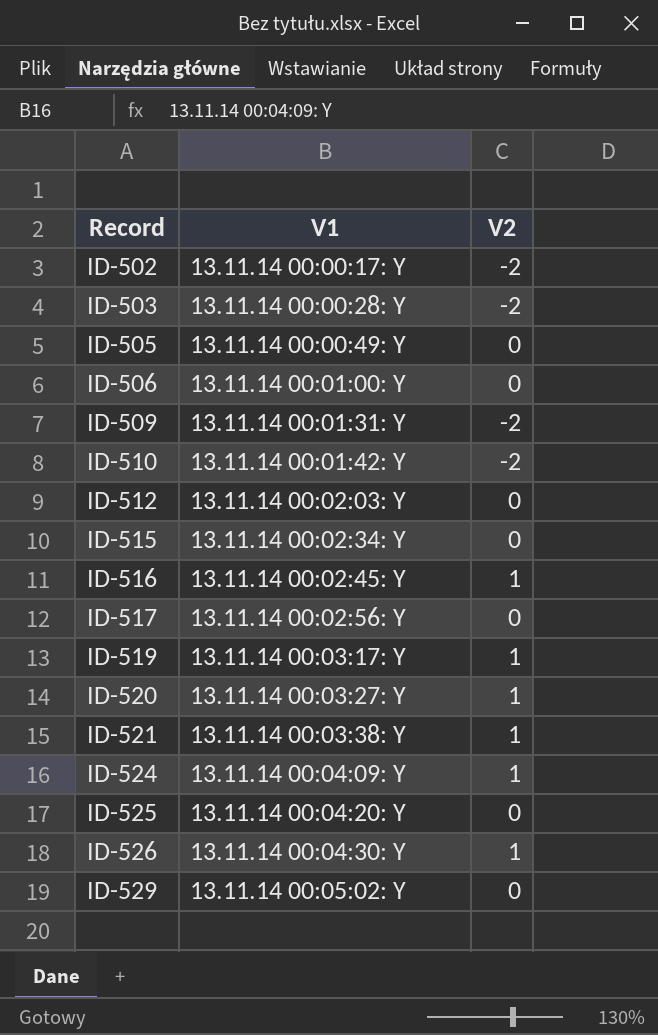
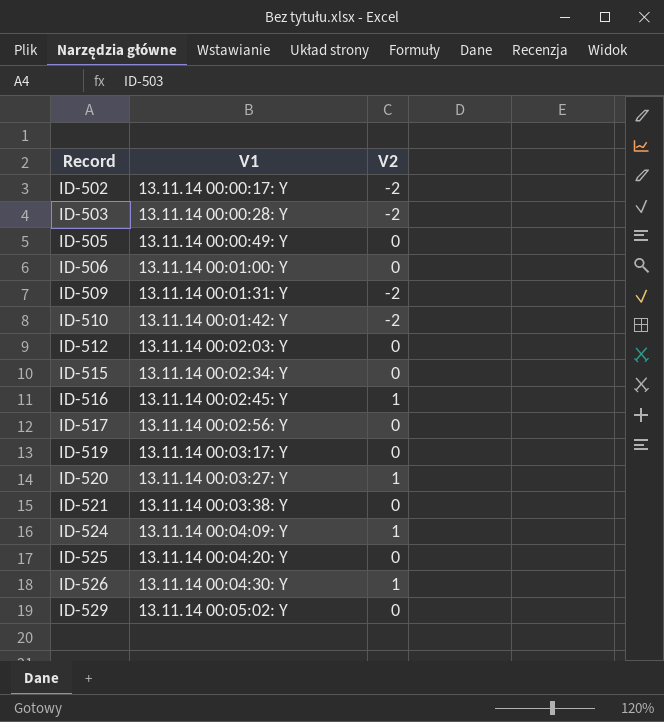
ID-519 | V2: 1 -> 0
ID-521 | V2: 1 -> 0

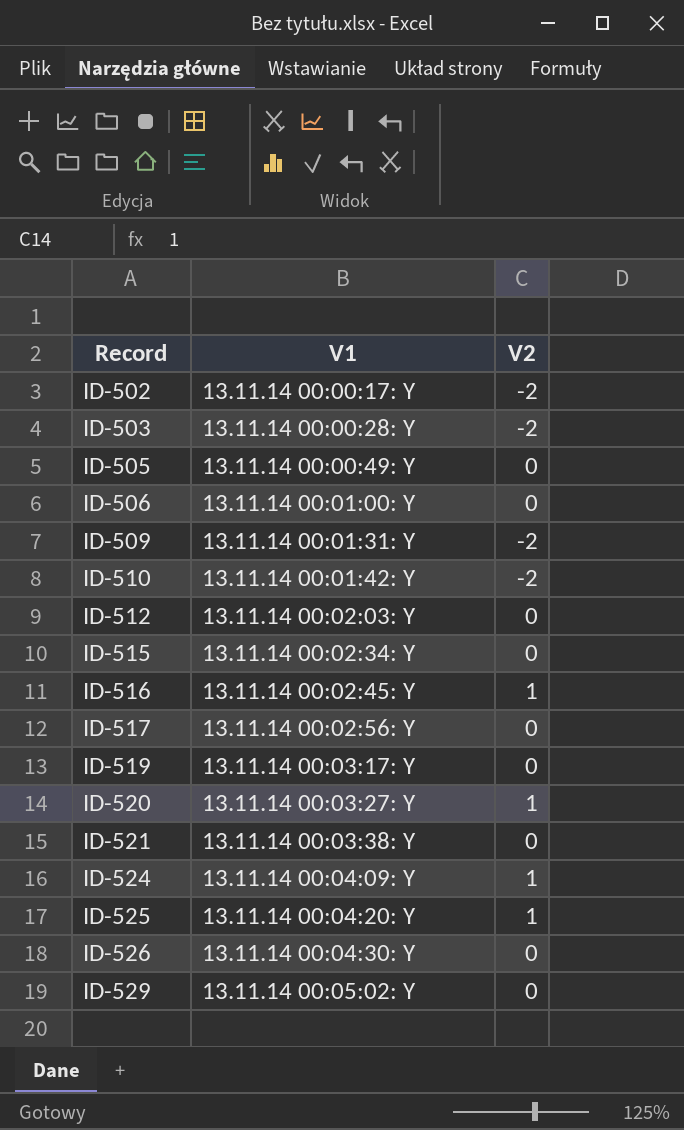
ID-525 | V2: 0 -> 1
ID-526 | V2: 1 -> 0

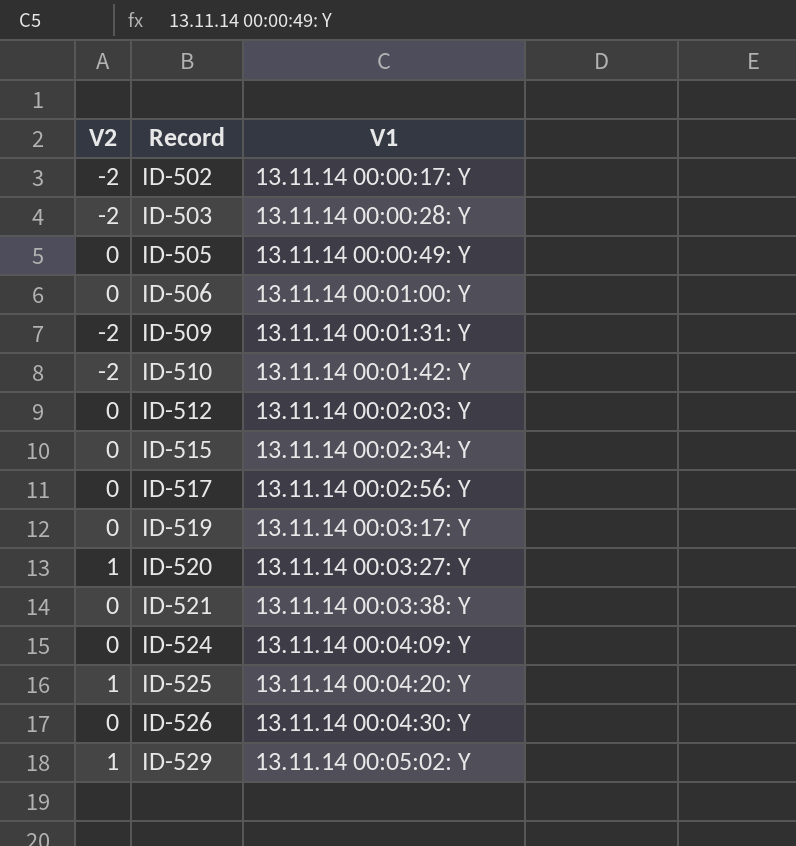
column V2 | position: 3 -> 1
row ID-516: 13.11.14 00:02:45: Y | 1 -> none
ID-524 | V2: 1 -> 0
ID-529 | V2: 0 -> 1

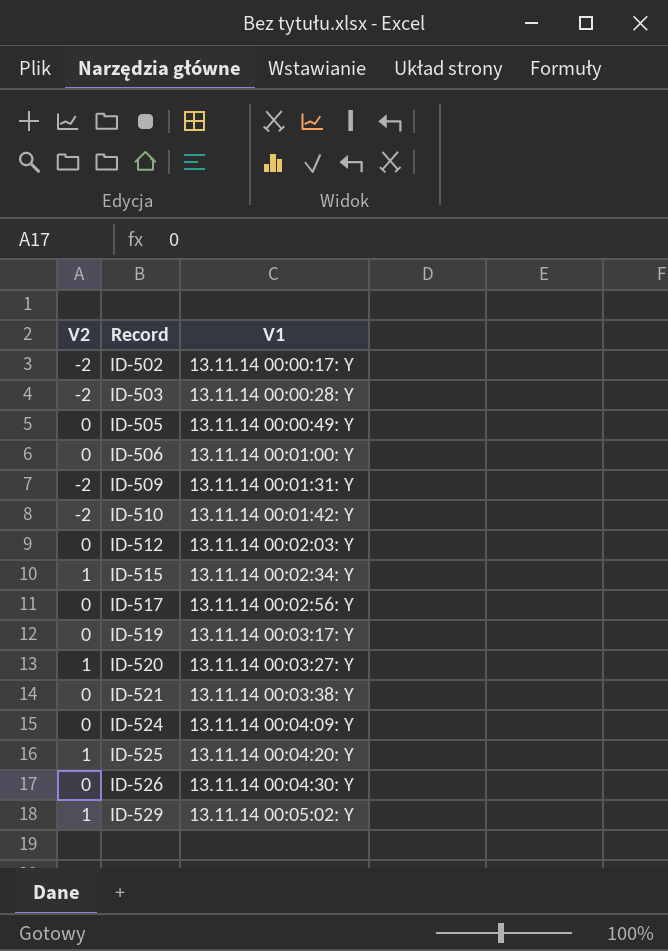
ID-515 | V2: 0 -> 1

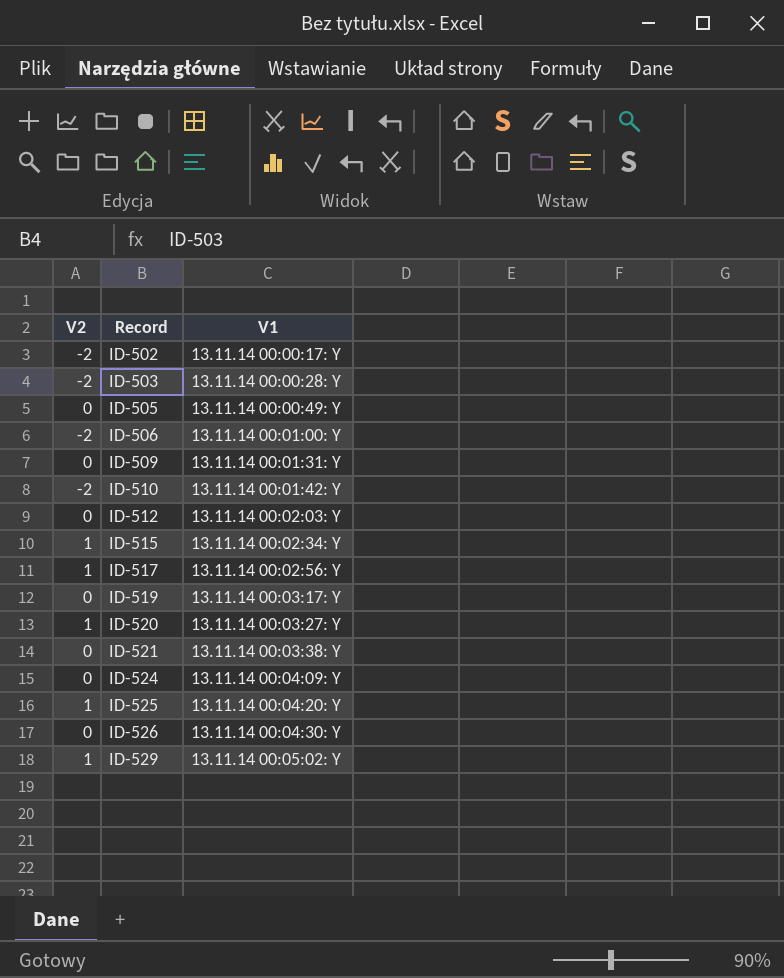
ID-506 | V2: 0 -> -2
ID-509 | V2: -2 -> 0
ID-517 | V2: 0 -> 1

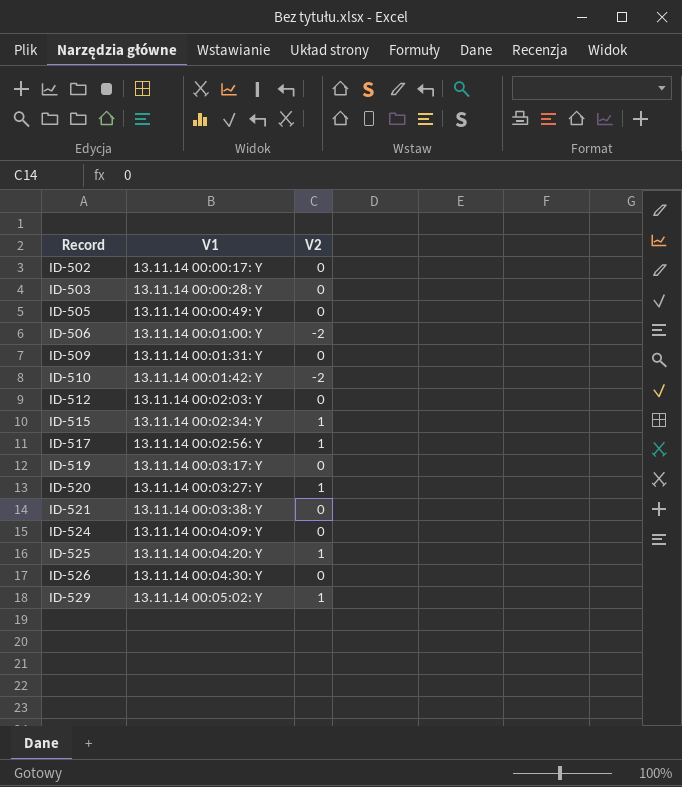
column V2 | position: 1 -> 3
ID-502 | V2: -2 -> 0
ID-503 | V2: -2 -> 0

